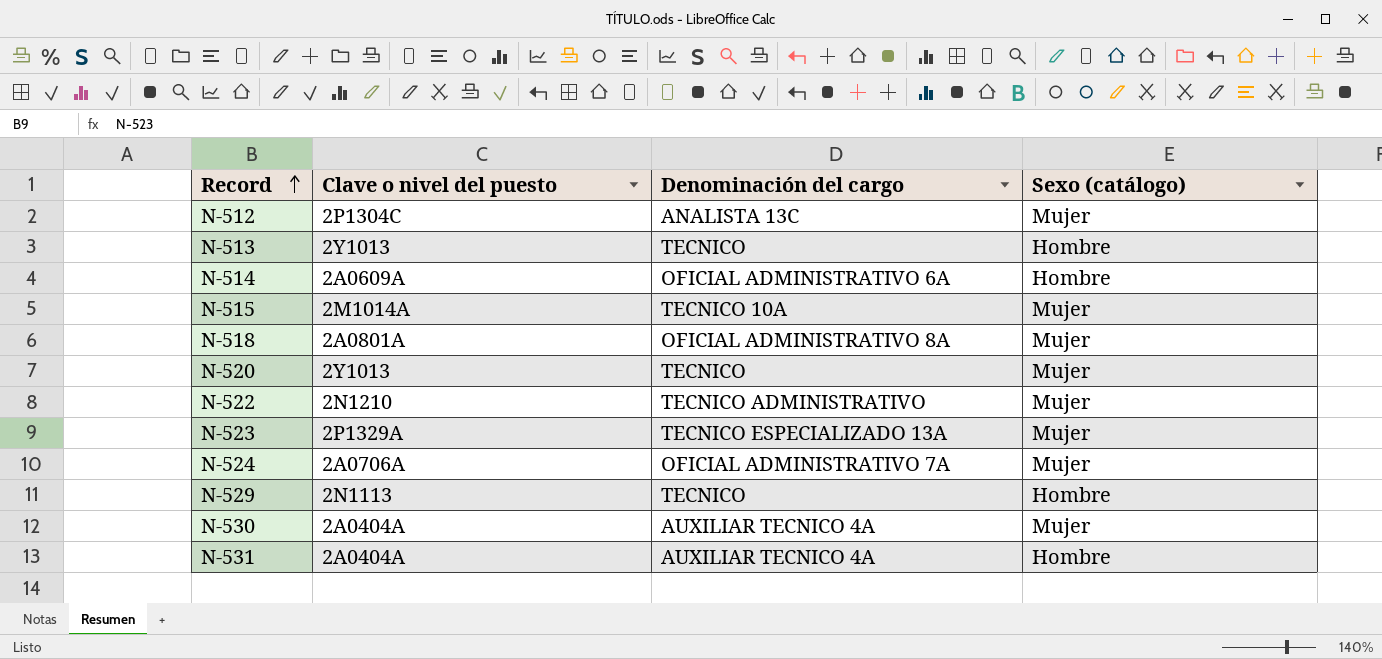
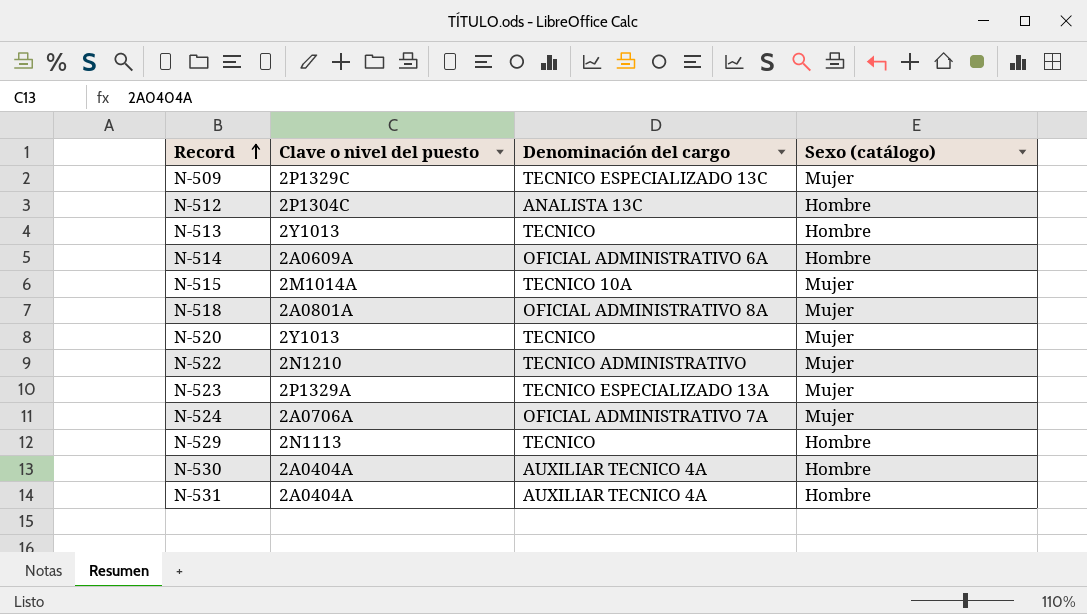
row N-509: none -> 2P1329C | TECNICO ESPECIALIZADO 13C | Mujer
N-512 | Sexo (catálogo): Mujer -> Hombre
N-530 | Sexo (catálogo): Mujer -> Hombre

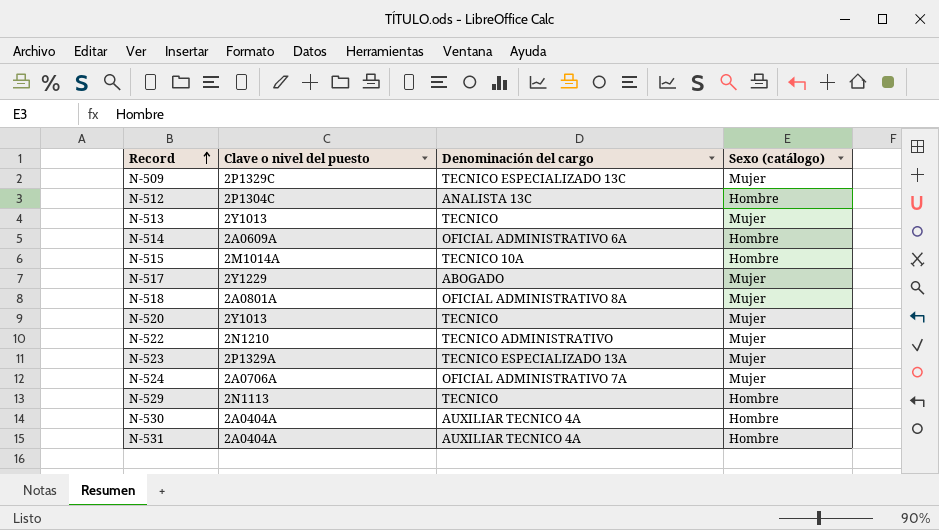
N-513 | Sexo (catálogo): Hombre -> Mujer
N-515 | Sexo (catálogo): Mujer -> Hombre
row N-517: none -> 2Y1229 | ABOGADO | Mujer

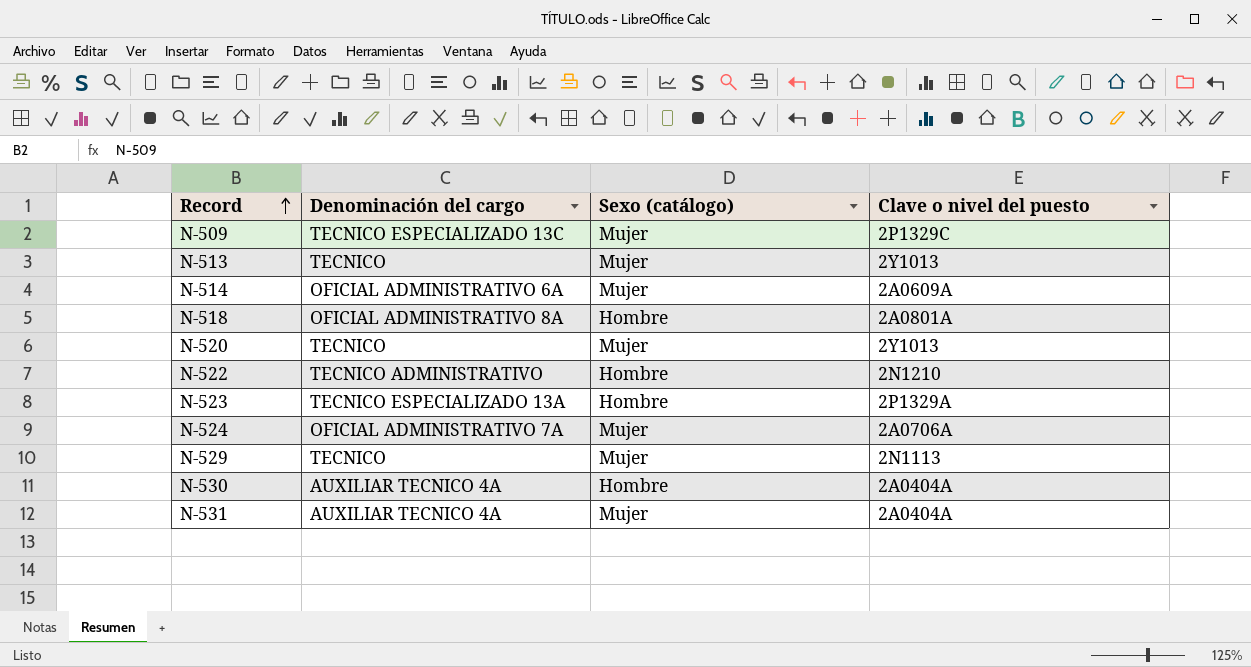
column Clave o nivel del puesto | position: 2 -> 4
row N-512: 2P1304C | ANALISTA 13C | Hombre -> none
row N-515: 2M1014A | TECNICO 10A | Hombre -> none
row N-517: 2Y1229 | ABOGADO | Mujer -> none
N-514 | Sexo (catálogo): Hombre -> Mujer
N-518 | Sexo (catálogo): Mujer -> Hombre
N-522 | Sexo (catálogo): Mujer -> Hombre
N-523 | Sexo (catálogo): Mujer -> Hombre
N-529 | Sexo (catálogo): Hombre -> Mujer
N-531 | Sexo (catálogo): Hombre -> Mujer

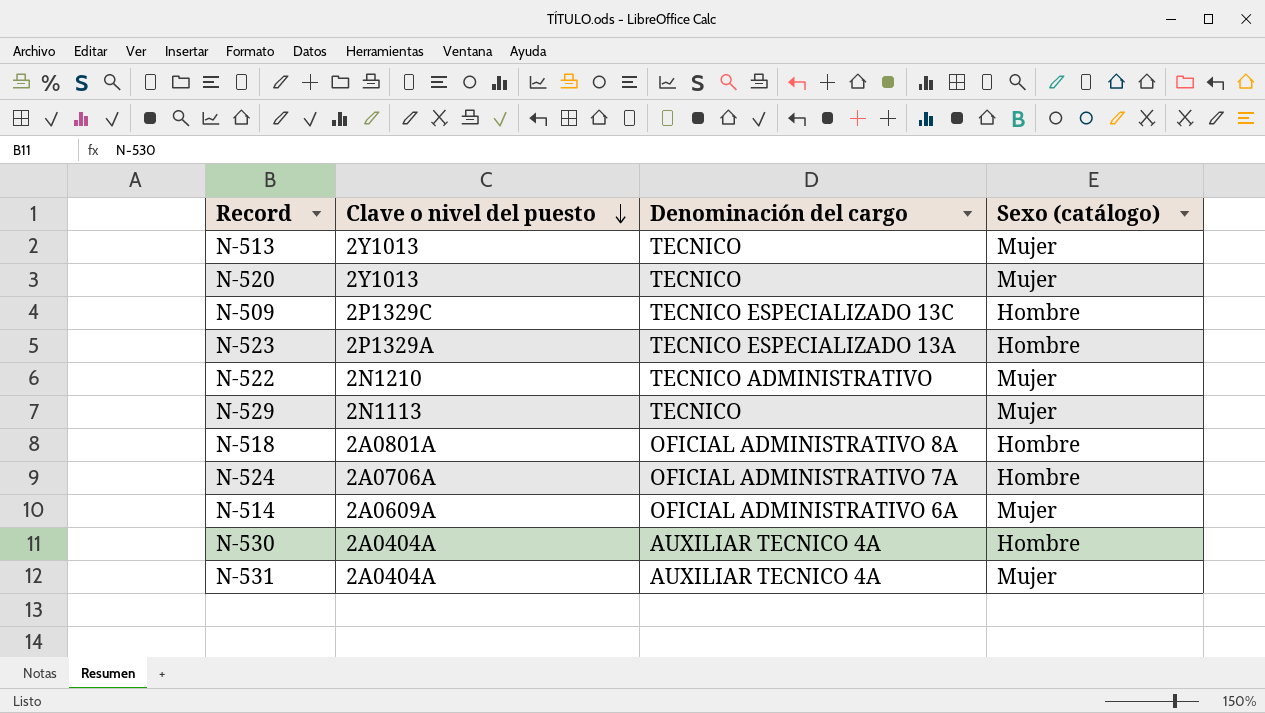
row order: Record ascending -> Clave o nivel del puesto descending
column Clave o nivel del puesto | position: 4 -> 2
N-509 | Sexo (catálogo): Mujer -> Hombre
N-522 | Sexo (catálogo): Hombre -> Mujer
N-524 | Sexo (catálogo): Mujer -> Hombre

